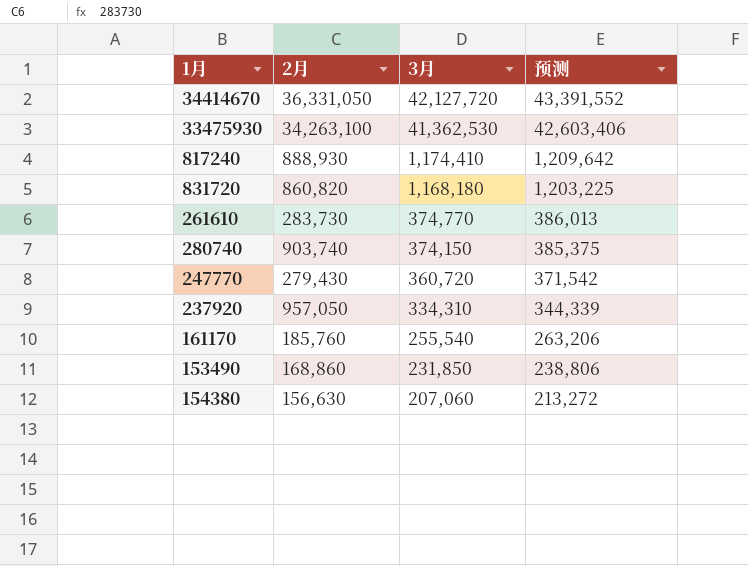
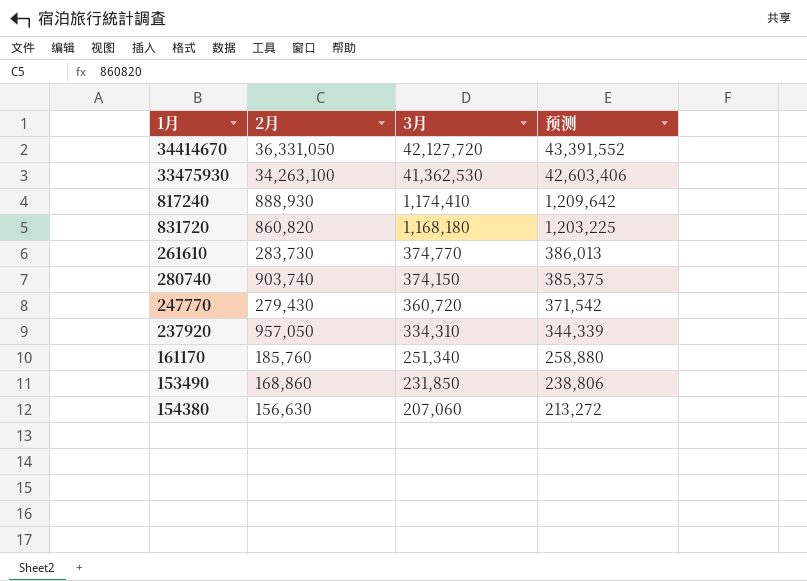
161170 | 3月: 255,540 -> 251,340
161170 | 预测: 263,206 -> 258,880

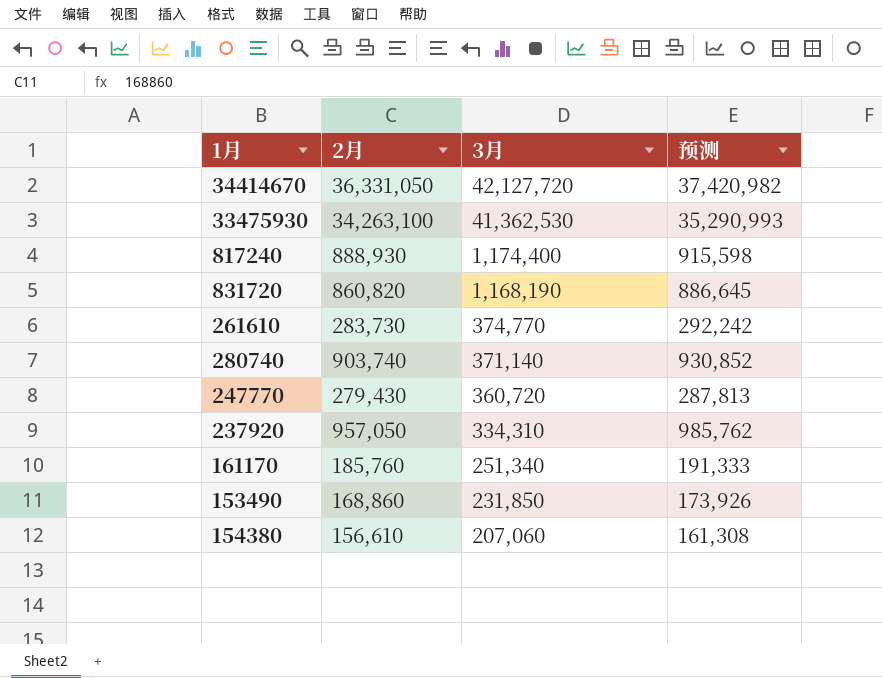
column 预测 | formula: [3月] * 1.03 -> [2月] * 1.03
817240 | 3月: 1,174,410 -> 1,174,400
831720 | 3月: 1,168,180 -> 1,168,190
280740 | 3月: 374,150 -> 371,140
154380 | 2月: 156,630 -> 156,610

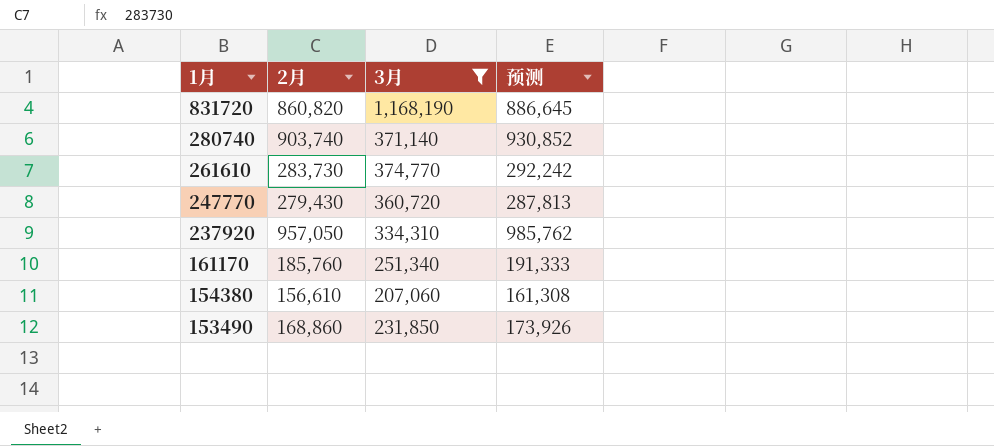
filter: none -> 3月 <= 1,168,190
row order: 3月 descending -> 1月 descending

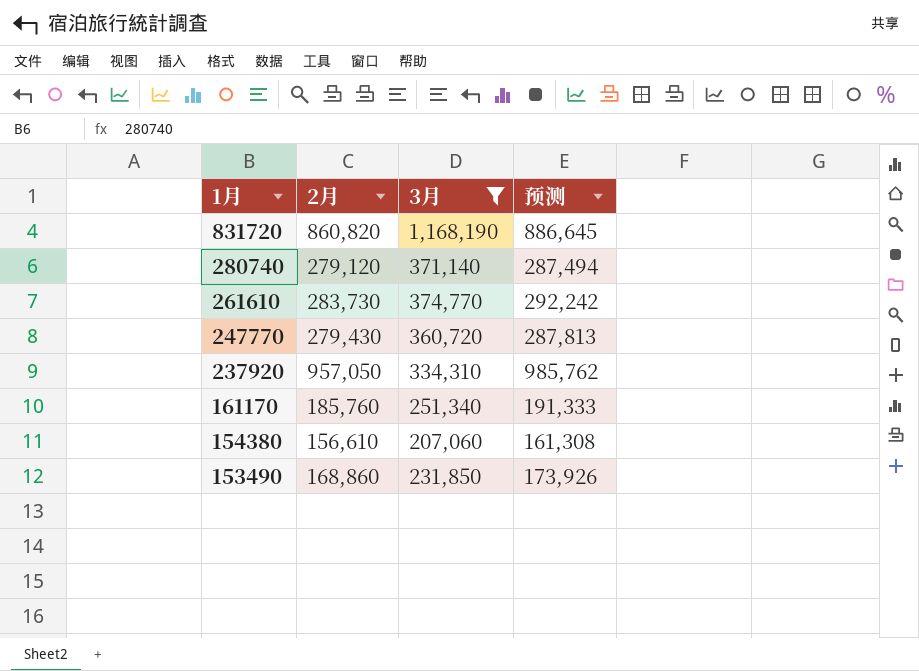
280740 | 2月: 903,740 -> 279,120
280740 | 预测: 930,852 -> 287,494

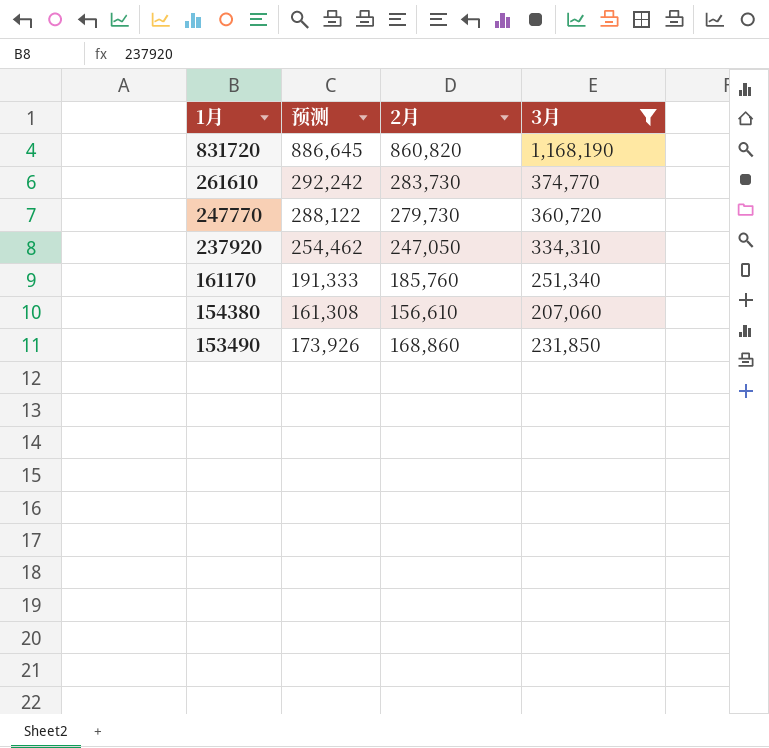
column 预测 | position: 4 -> 2
row 280740: 279,120 | 371,140 | 287,494 -> none
247770 | 预测: 287,813 -> 288,122
247770 | 2月: 279,430 -> 279,730
237920 | 预测: 985,762 -> 254,462
237920 | 2月: 957,050 -> 247,050

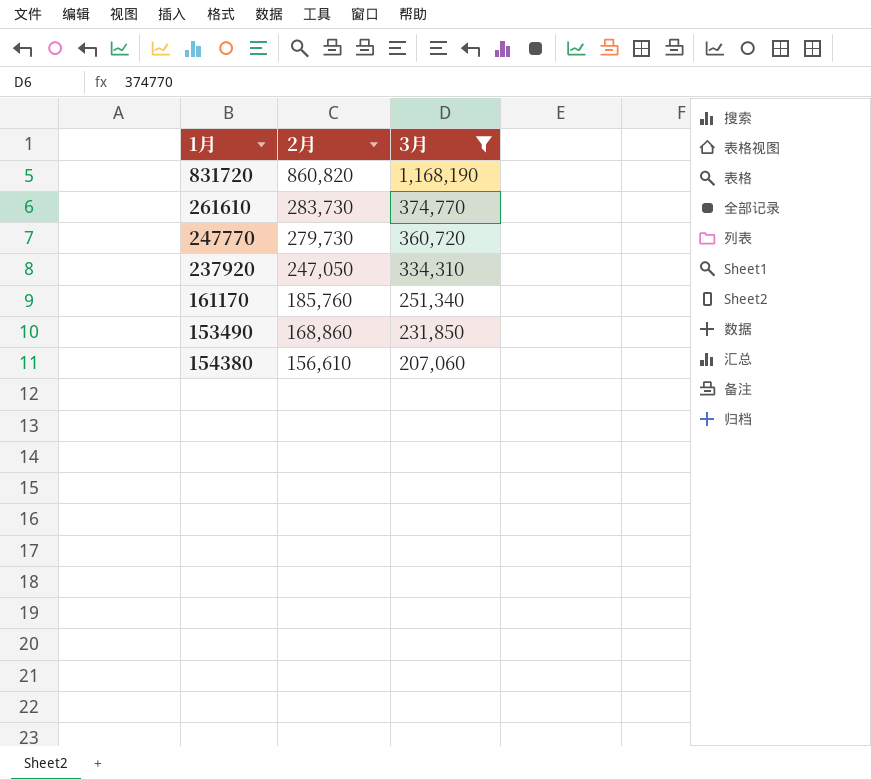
row order: 1月 descending -> 2月 descending
column 预测 | formula: [2月] * 1.03 -> none

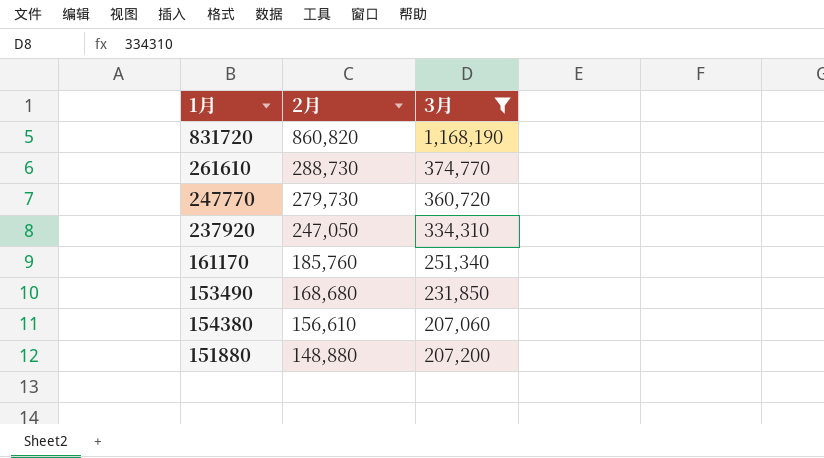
261610 | 2月: 283,730 -> 288,730
153490 | 2月: 168,860 -> 168,680
row 151880: none -> 148,880 | 207,200

